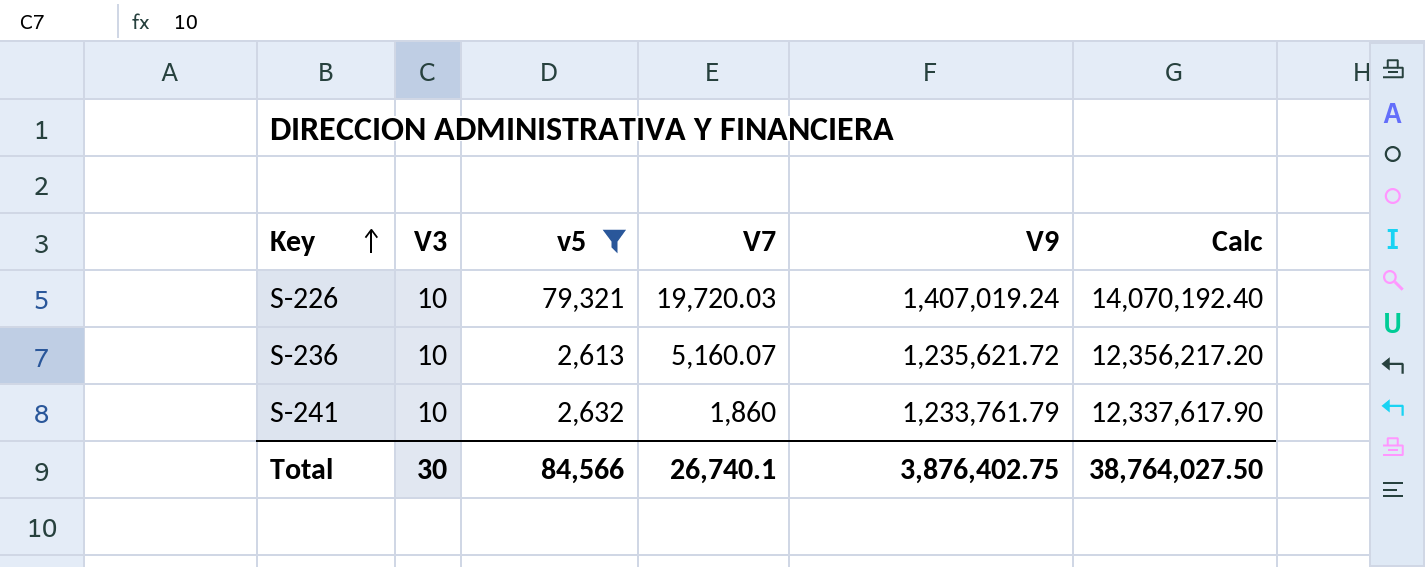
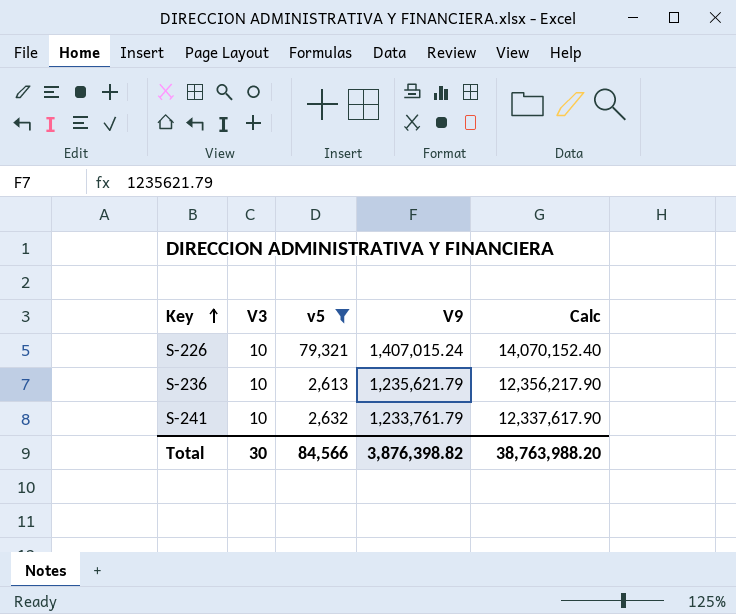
column V7 | position: 4 -> none
S-226 | V9: 1,407,019.24 -> 1,407,015.24
S-226 | Calc: 14,070,192.40 -> 14,070,152.40
S-236 | V9: 1,235,621.72 -> 1,235,621.79
S-236 | Calc: 12,356,217.20 -> 12,356,217.90
Total | V9: 3,876,402.75 -> 3,876,398.82
Total | Calc: 38,764,027.50 -> 38,763,988.20

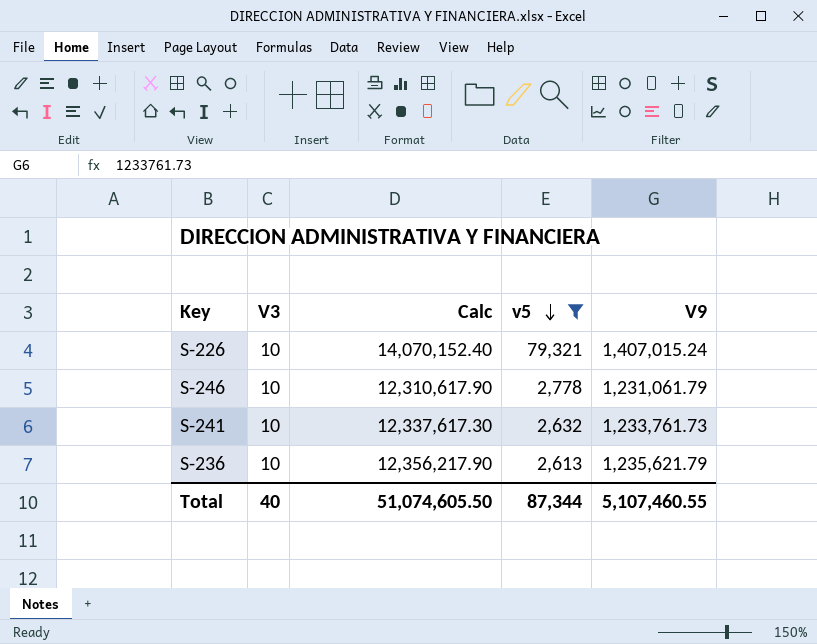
row order: Key ascending -> v5 descending
column Calc | position: 5 -> 3
row S-246: none -> 10 | 12,310,617.90 | 2,778 | 1,231,061.79
S-241 | Calc: 12,337,617.90 -> 12,337,617.30
S-241 | V9: 1,233,761.79 -> 1,233,761.73
Total | V3: 30 -> 40
Total | Calc: 38,763,988.20 -> 51,074,605.50
Total | v5: 84,566 -> 87,344
Total | V9: 3,876,398.82 -> 5,107,460.55

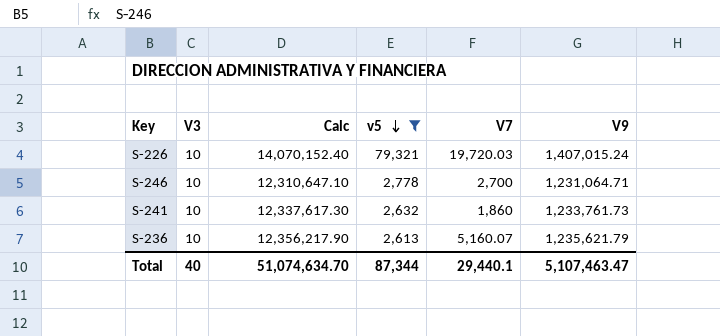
column V7 | position: none -> 5
S-246 | Calc: 12,310,617.90 -> 12,310,647.10
S-246 | V9: 1,231,061.79 -> 1,231,064.71
Total | Calc: 51,074,605.50 -> 51,074,634.70
Total | V9: 5,107,460.55 -> 5,107,463.47

